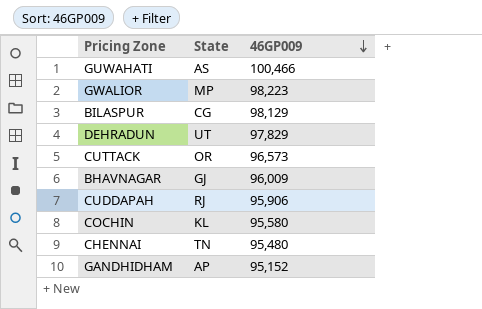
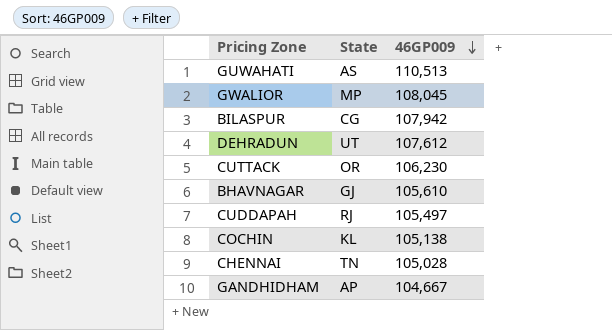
GUWAHATI | 46GP009: 100,466 -> 110,513
GWALIOR | 46GP009: 98,223 -> 108,045
BILASPUR | 46GP009: 98,129 -> 107,942
DEHRADUN | 46GP009: 97,829 -> 107,612
CUTTACK | 46GP009: 96,573 -> 106,230
BHAVNAGAR | 46GP009: 96,009 -> 105,610
CUDDAPAH | 46GP009: 95,906 -> 105,497
COCHIN | 46GP009: 95,580 -> 105,138
CHENNAI | 46GP009: 95,480 -> 105,028
GANDHIDHAM | 46GP009: 95,152 -> 104,667

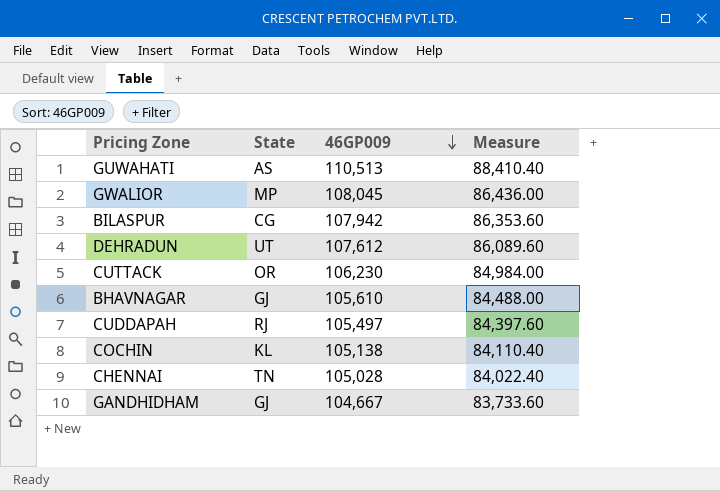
column Measure | formula: none -> [46GP009] * 0.8
GANDHIDHAM | State: AP -> GJ

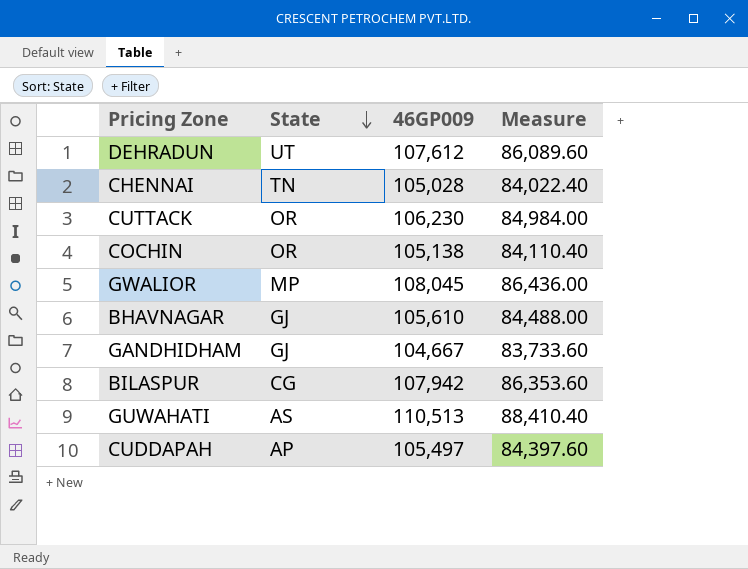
row order: 46GP009 descending -> State descending
COCHIN | State: KL -> OR
CUDDAPAH | State: RJ -> AP

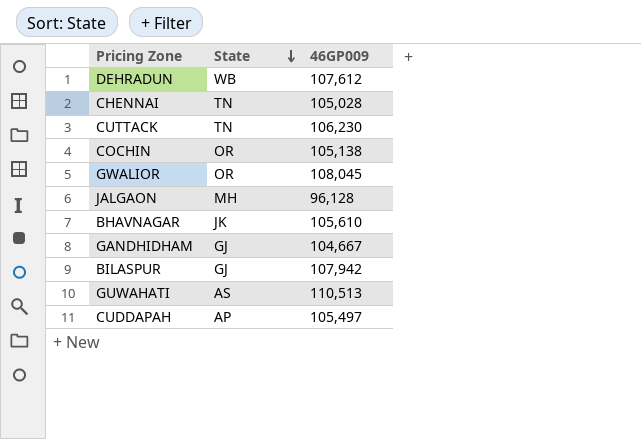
column Measure | formula: [46GP009] * 0.8 -> none
DEHRADUN | State: UT -> WB
CUTTACK | State: OR -> TN
GWALIOR | State: MP -> OR
row JALGAON: none -> MH | 96,128
BHAVNAGAR | State: GJ -> JK
BILASPUR | State: CG -> GJ

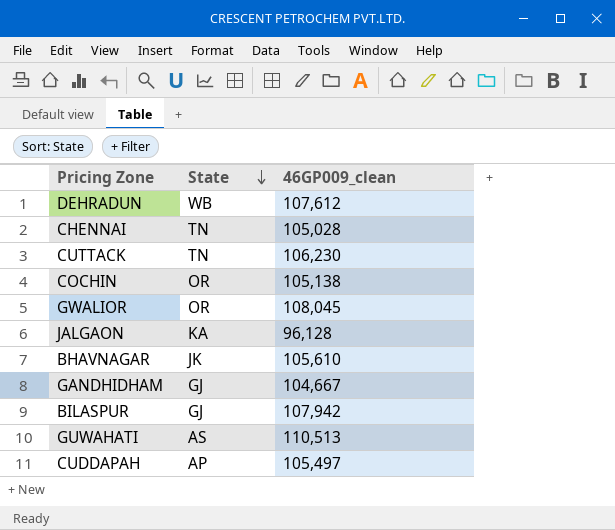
column name: 46GP009 -> 46GP009_clean
JALGAON | State: MH -> KA

